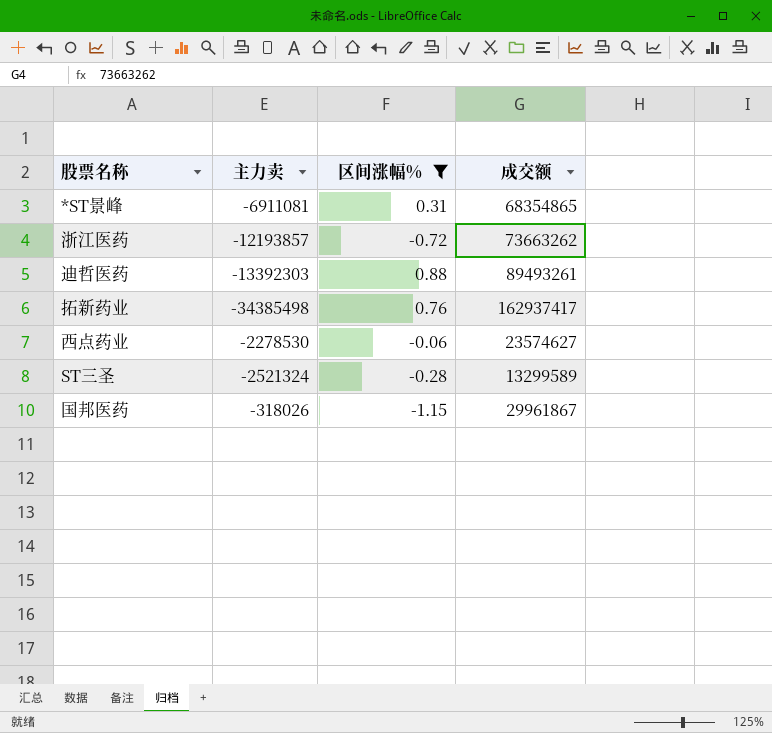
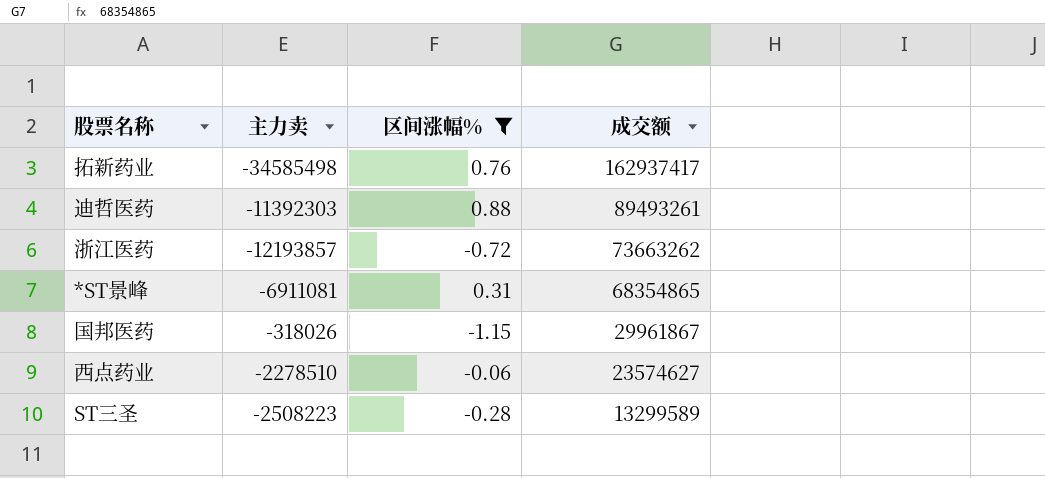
row order: none -> 成交额 descending
拓新药业 | 主力卖: -34385498 -> -34585498
迪哲医药 | 主力卖: -13392303 -> -11392303
西点药业 | 主力卖: -2278530 -> -2278510
ST三圣 | 主力卖: -2521324 -> -2508223

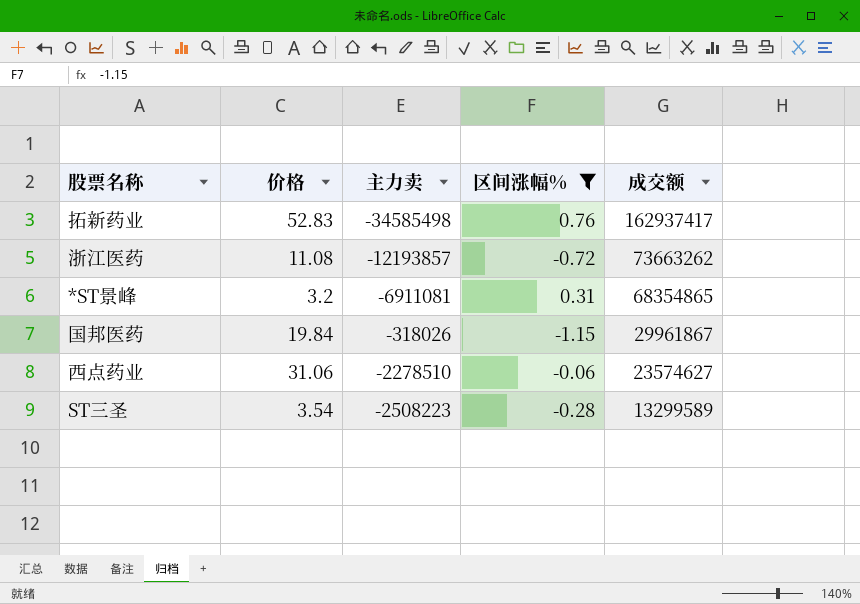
column 价格 | position: none -> 2
row 迪哲医药: -11392303 | 0.88 | 89493261 -> none

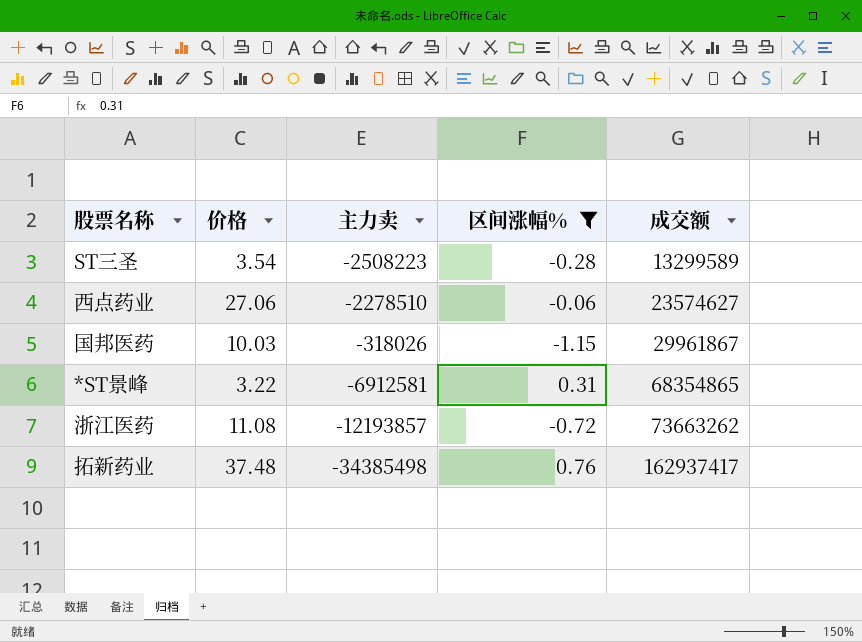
row order: 成交额 descending -> 成交额 ascending
西点药业 | 价格: 31.06 -> 27.06
国邦医药 | 价格: 19.84 -> 10.03
*ST景峰 | 价格: 3.2 -> 3.22
*ST景峰 | 主力卖: -6911081 -> -6912581
拓新药业 | 价格: 52.83 -> 37.48
拓新药业 | 主力卖: -34585498 -> -34385498

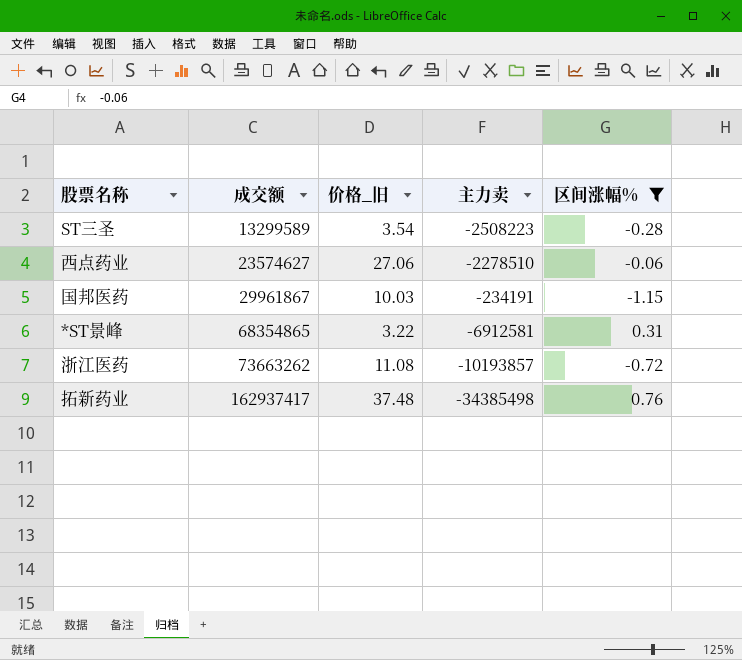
column 成交额 | position: 5 -> 2
column name: 价格 -> 价格_旧
国邦医药 | 主力卖: -318026 -> -234191
浙江医药 | 主力卖: -12193857 -> -10193857

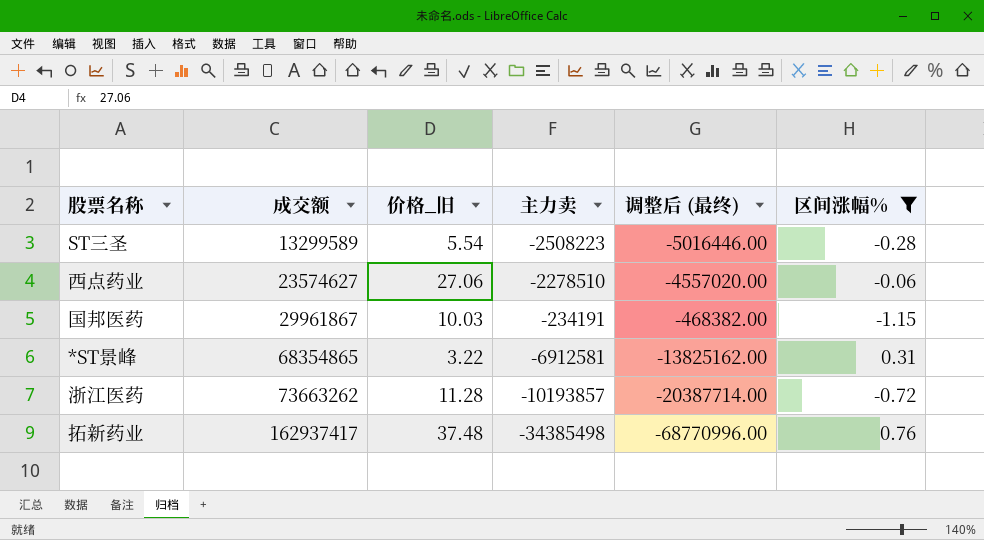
column 调整后 (最终) | formula: none -> [主力卖] * 2
ST三圣 | 价格_旧: 3.54 -> 5.54
浙江医药 | 价格_旧: 11.08 -> 11.28

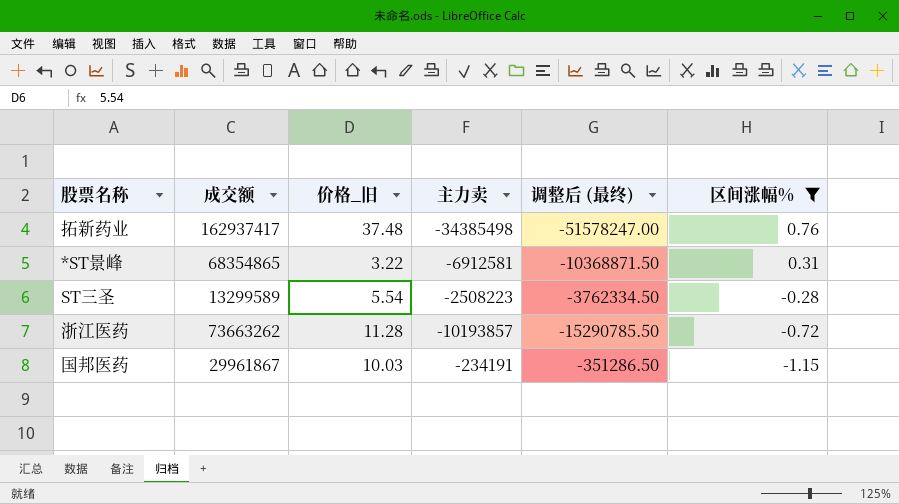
row order: 成交额 ascending -> 区间涨幅% descending
column 调整后 (最终) | formula: [主力卖] * 2 -> [主力卖] * 1.5
row 西点药业: 23574627 | 27.06 | -2278510 | -4557020.00 | -0.06 -> none

